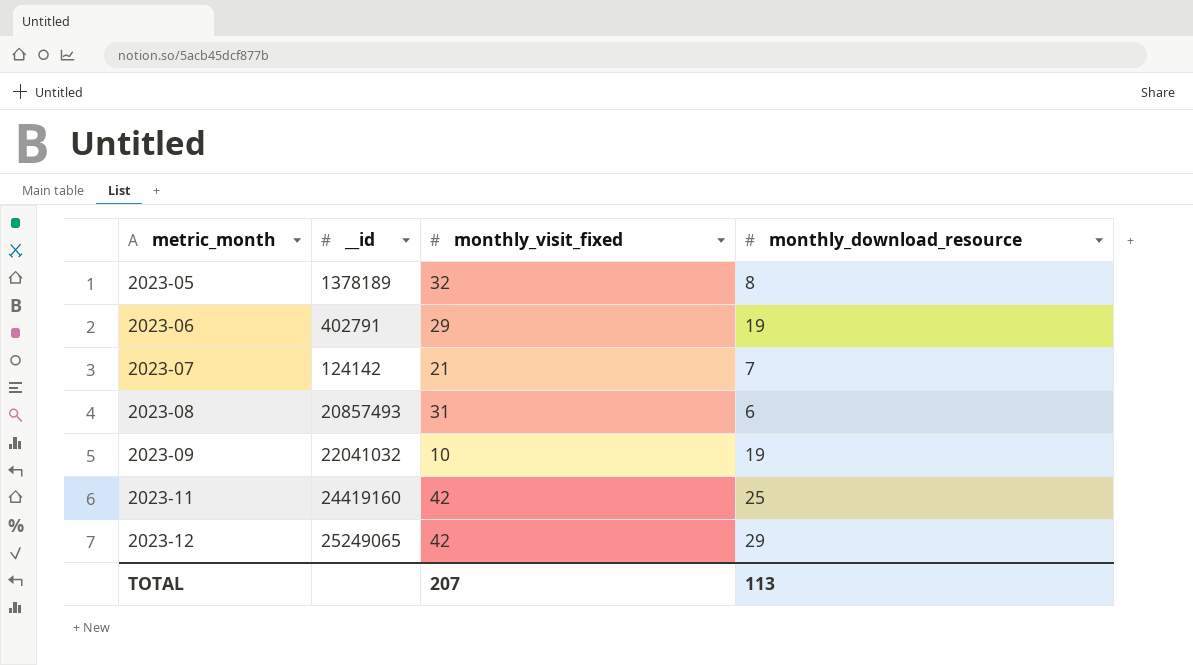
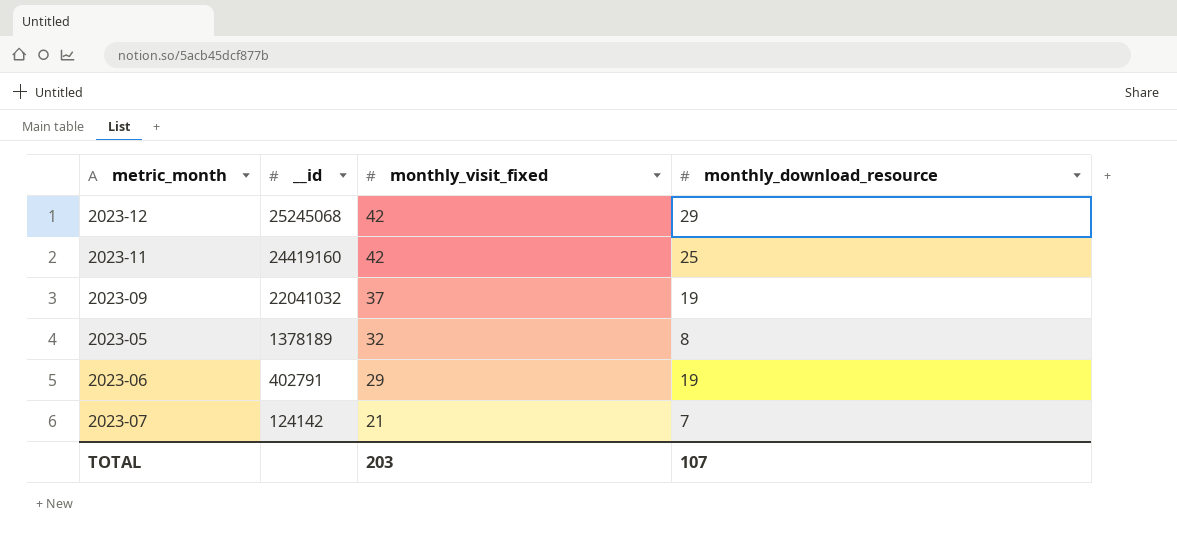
row order: metric_month ascending -> __id descending
row 2023-08: 20857493 | 31 | 6 -> none
2023-12 | __id: 25249065 -> 25245068
2023-09 | monthly_visit_fixed: 10 -> 37
TOTAL | monthly_visit_fixed: 207 -> 203
TOTAL | monthly_download_resource: 113 -> 107

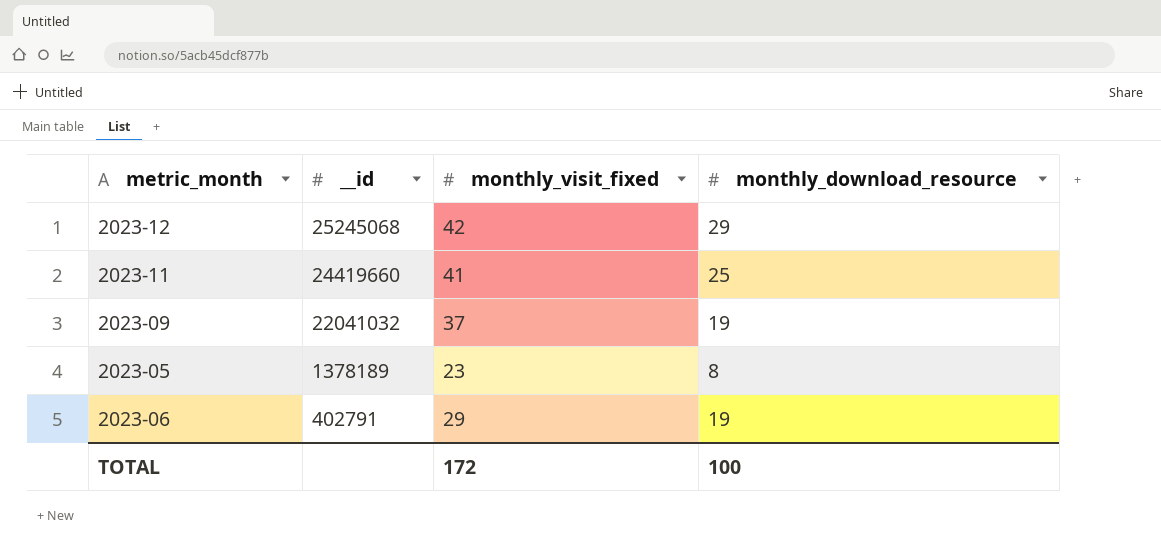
row 2023-07: 124142 | 21 | 7 -> none
2023-11 | __id: 24419160 -> 24419660
2023-11 | monthly_visit_fixed: 42 -> 41
2023-05 | monthly_visit_fixed: 32 -> 23
TOTAL | monthly_visit_fixed: 203 -> 172
TOTAL | monthly_download_resource: 107 -> 100

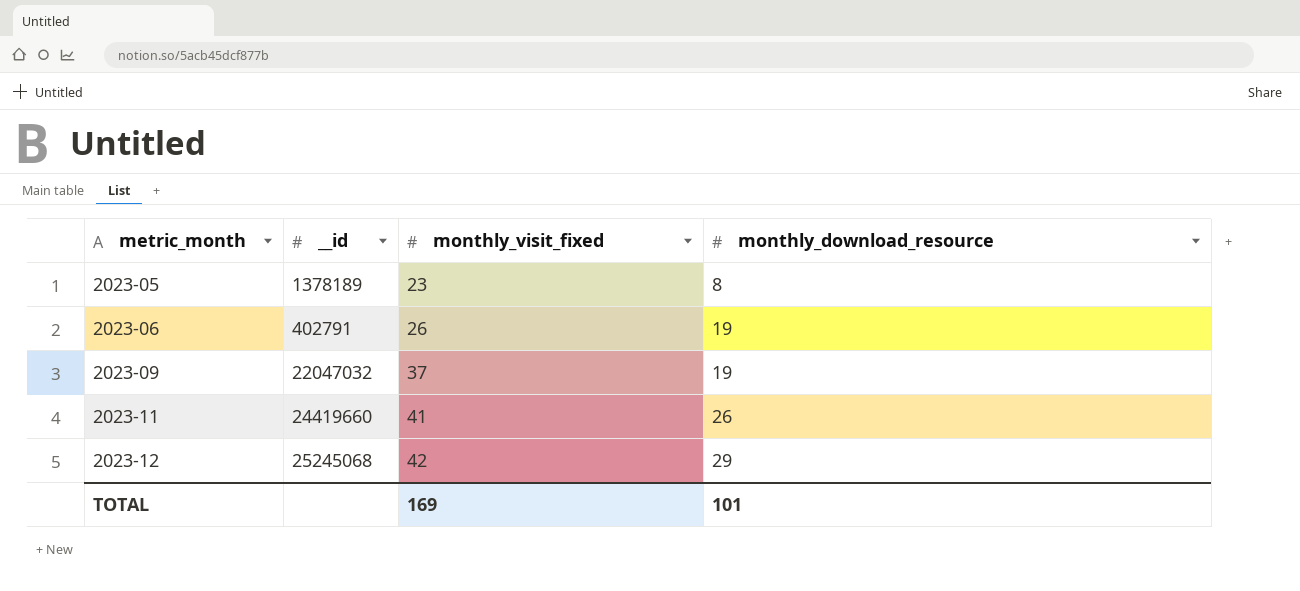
row order: __id descending -> metric_month ascending
2023-06 | monthly_visit_fixed: 29 -> 26
2023-09 | __id: 22041032 -> 22047032
2023-11 | monthly_download_resource: 25 -> 26
TOTAL | monthly_visit_fixed: 172 -> 169
TOTAL | monthly_download_resource: 100 -> 101

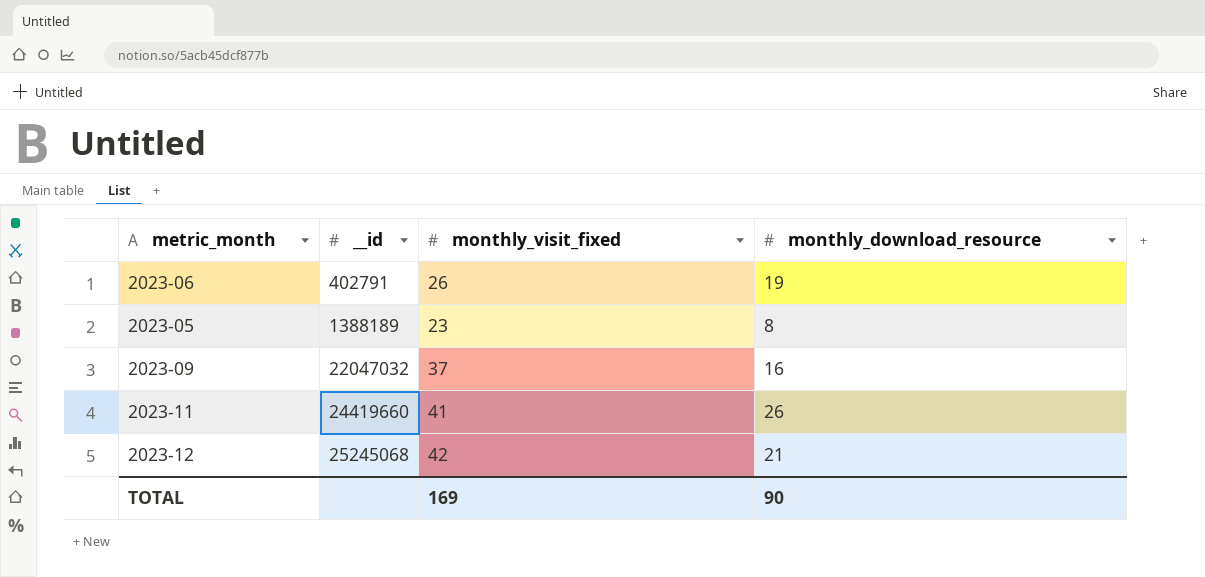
row order: metric_month ascending -> __id ascending
2023-05 | __id: 1378189 -> 1388189
2023-09 | monthly_download_resource: 19 -> 16
2023-12 | monthly_download_resource: 29 -> 21
TOTAL | monthly_download_resource: 101 -> 90

